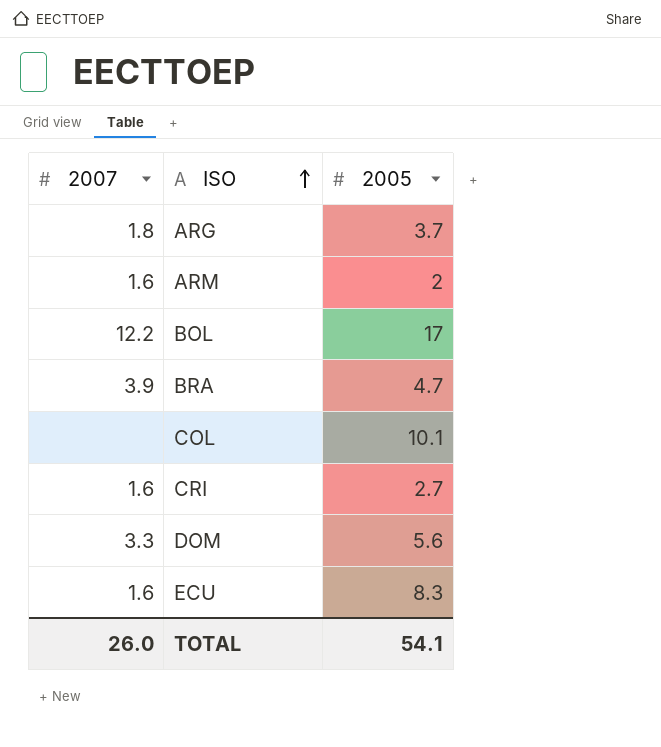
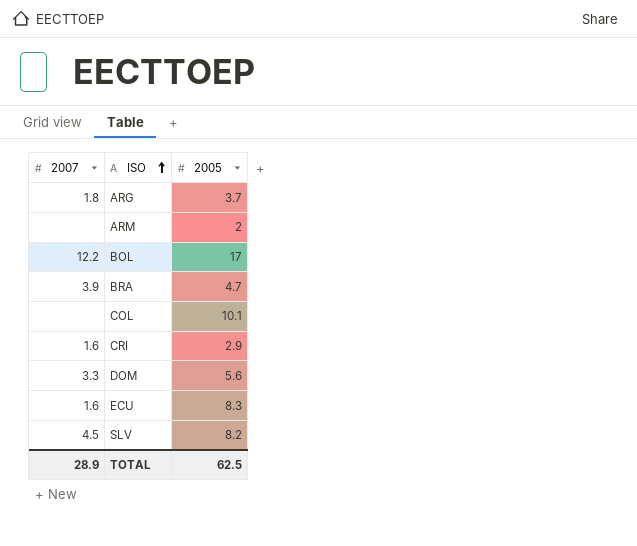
ARM | 2007: 1.6 -> none
CRI | 2005: 2.7 -> 2.9
row SLV: none -> 4.5 | 8.2
TOTAL | 2007: 26.0 -> 28.9
TOTAL | 2005: 54.1 -> 62.5

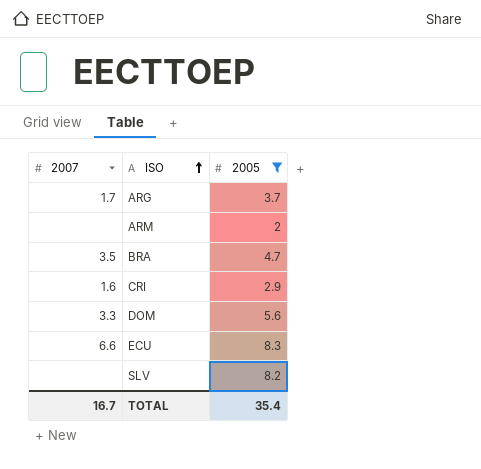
filter: none -> 2005 <= 8.3
ARG | 2007: 1.8 -> 1.7
BRA | 2007: 3.9 -> 3.5
ECU | 2007: 1.6 -> 6.6
SLV | 2007: 4.5 -> none
TOTAL | 2007: 28.9 -> 16.7
TOTAL | 2005: 62.5 -> 35.4

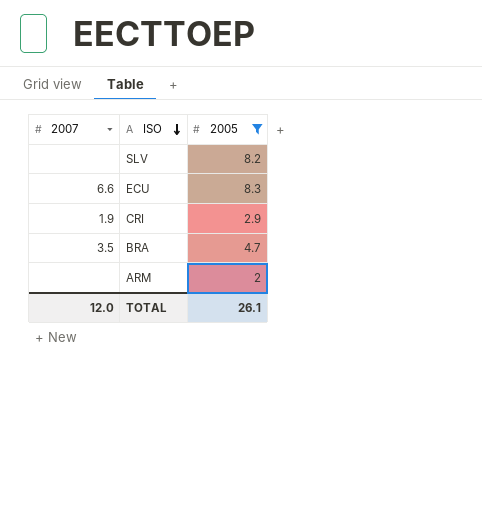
row order: ISO ascending -> ISO descending
row ARG: 1.7 | 3.7 -> none
row DOM: 3.3 | 5.6 -> none
CRI | 2007: 1.6 -> 1.9
TOTAL | 2007: 16.7 -> 12.0
TOTAL | 2005: 35.4 -> 26.1

